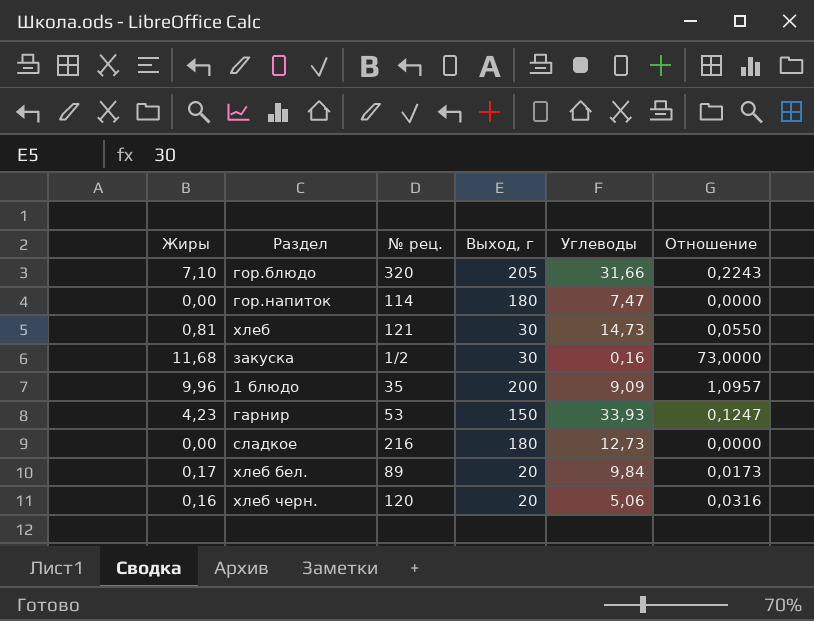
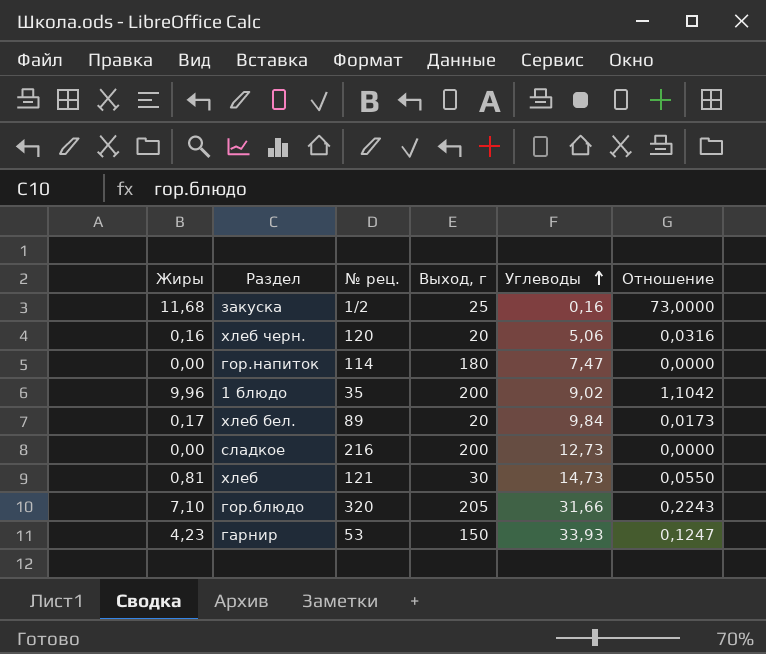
row order: none -> Углеводы ascending
закуска | Выход, г: 30 -> 25
1 блюдо | Углеводы: 9,09 -> 9,02
1 блюдо | Отношение: 1,0957 -> 1,1042
сладкое | Выход, г: 180 -> 200

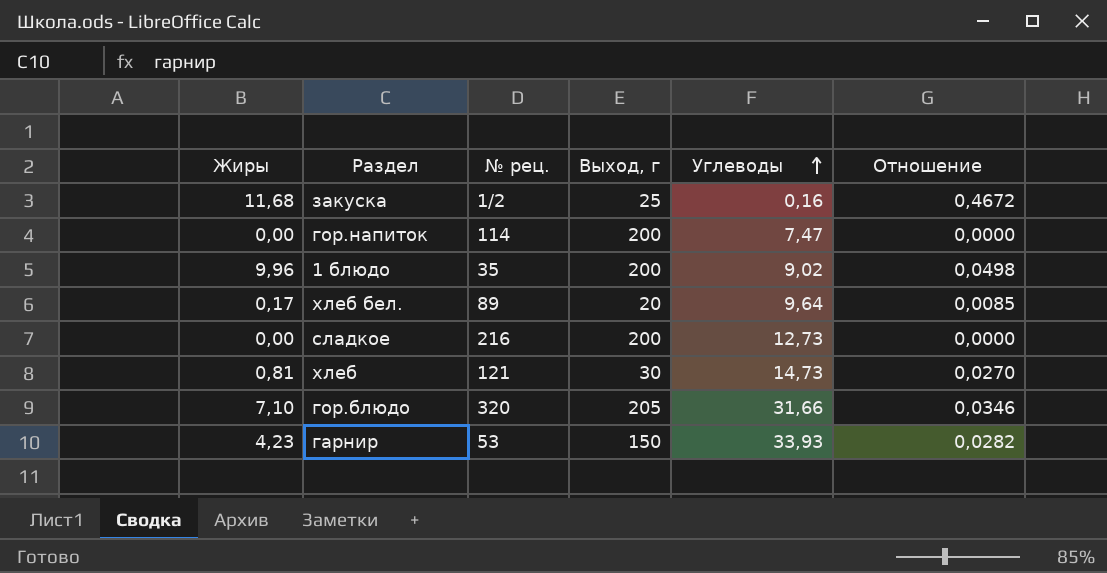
column Отношение | formula: [Жиры] / [Углеводы] -> [Жиры] / [Выход, г]
row хлеб черн.: 0,16 | 120 | 20 | 5,06 | 0,0316 -> none
гор.напиток | Выход, г: 180 -> 200
хлеб бел. | Углеводы: 9,84 -> 9,64

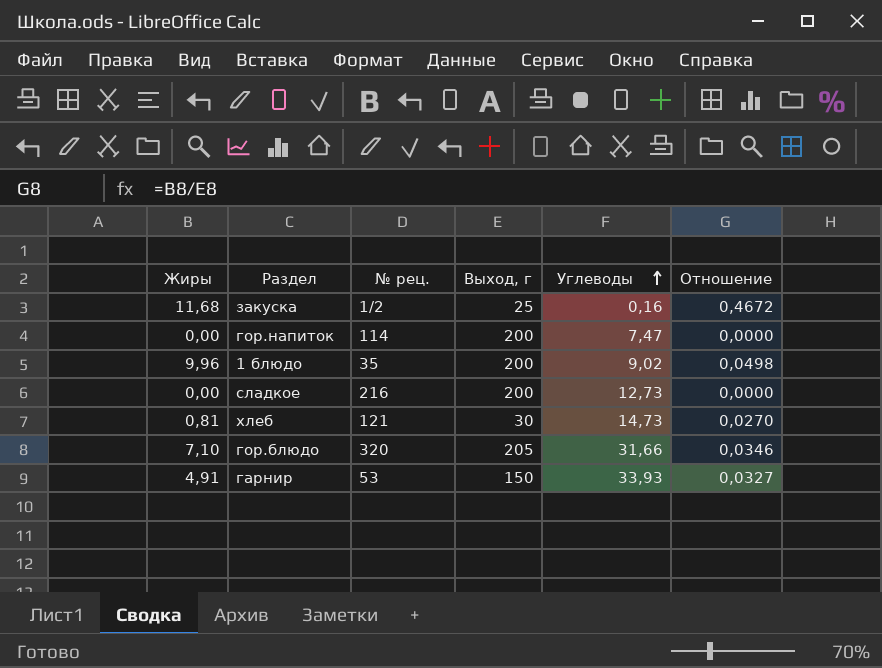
row хлеб бел.: 0,17 | 89 | 20 | 9,64 | 0,0085 -> none
гарнир | Жиры: 4,23 -> 4,91
гарнир | Отношение: 0,0282 -> 0,0327

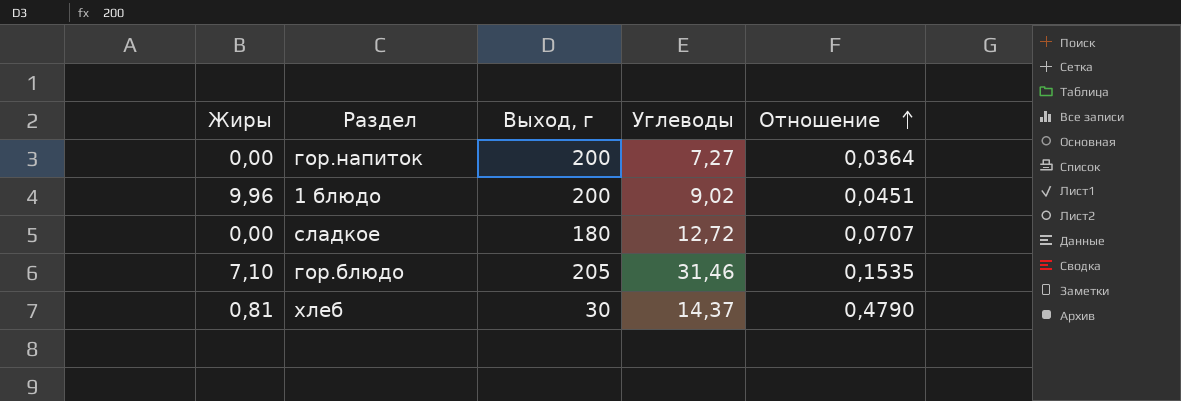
row order: Углеводы ascending -> Отношение ascending
column № рец. | position: 3 -> none
column Отношение | formula: [Жиры] / [Выход, г] -> [Углеводы] / [Выход, г]
row закуска: 11,68 | 1/2 | 25 | 0,16 | 0,4672 -> none
row гарнир: 4,91 | 53 | 150 | 33,93 | 0,0327 -> none
гор.напиток | Углеводы: 7,47 -> 7,27
сладкое | Выход, г: 200 -> 180
сладкое | Углеводы: 12,73 -> 12,72
гор.блюдо | Углеводы: 31,66 -> 31,46
хлеб | Углеводы: 14,73 -> 14,37

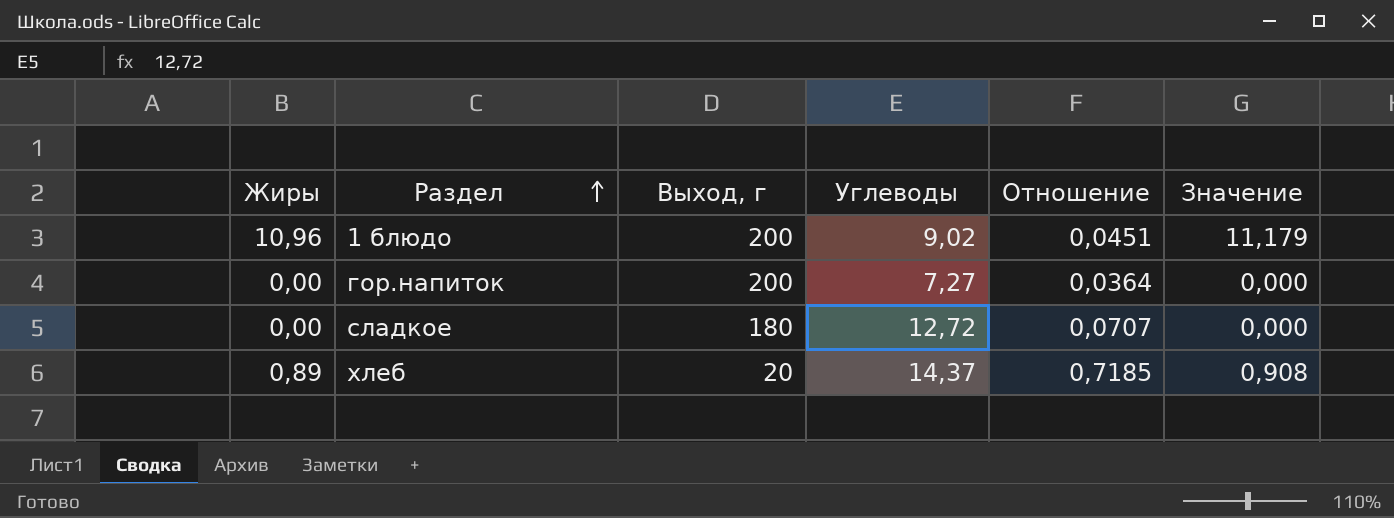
row order: Отношение ascending -> Раздел ascending
column Значение | formula: none -> [Жиры] * 1,02
row гор.блюдо: 7,10 | 205 | 31,46 | 0,1535 -> none
1 блюдо | Жиры: 9,96 -> 10,96
хлеб | Жиры: 0,81 -> 0,89
хлеб | Выход, г: 30 -> 20
хлеб | Отношение: 0,4790 -> 0,7185

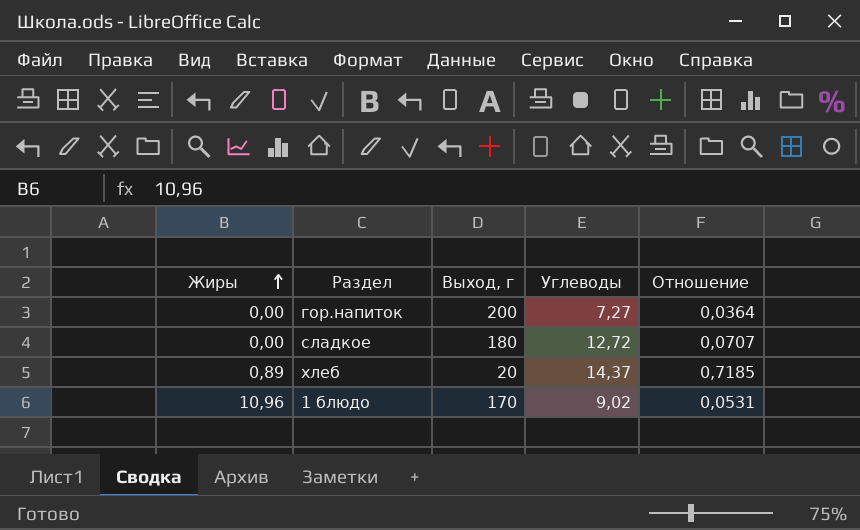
row order: Раздел ascending -> Жиры ascending
column Значение | formula: [Жиры] * 1,02 -> none
1 блюдо | Выход, г: 200 -> 170
1 блюдо | Отношение: 0,0451 -> 0,0531

